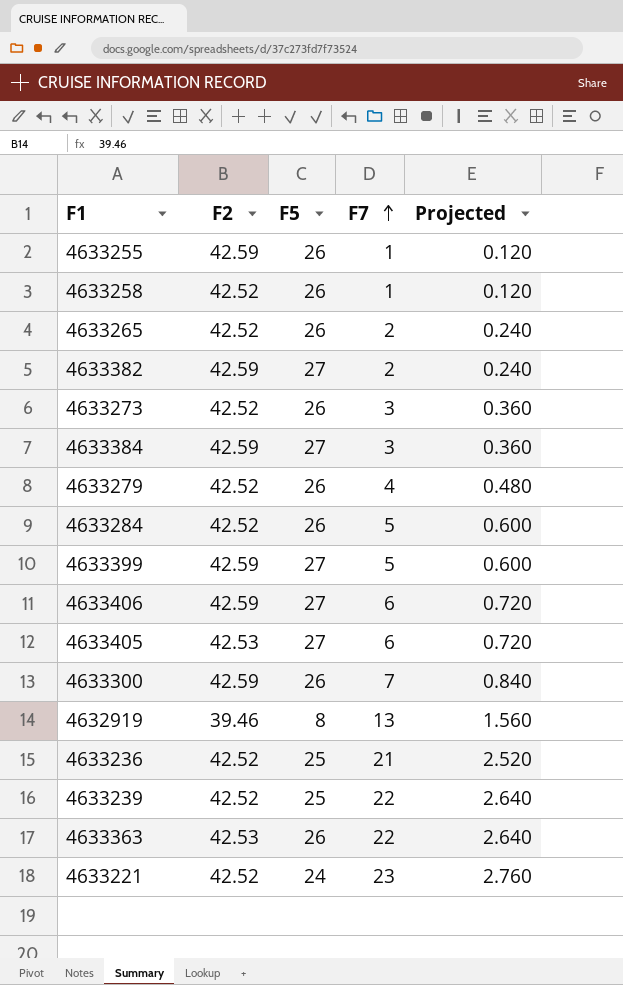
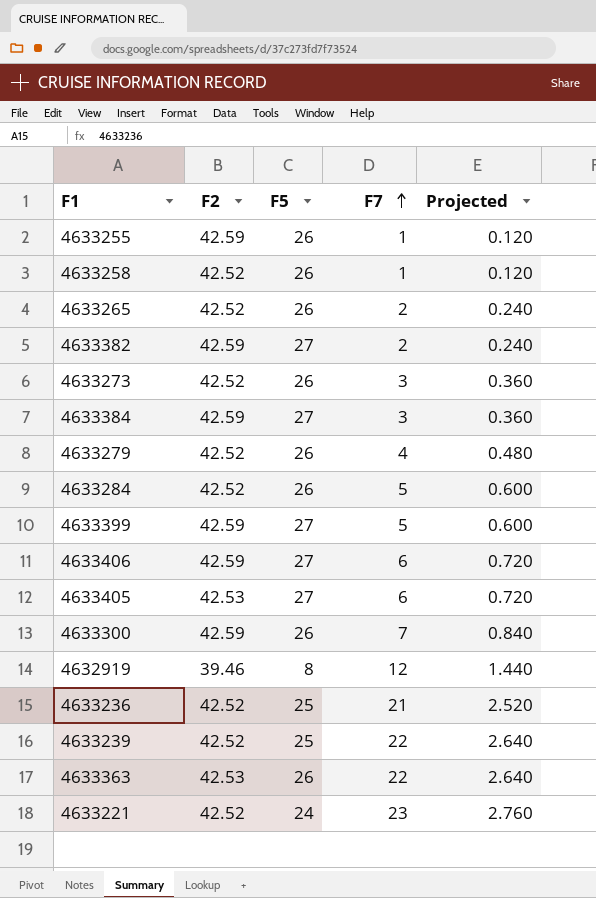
4632919 | F7: 13 -> 12
4632919 | Projected: 1.560 -> 1.440

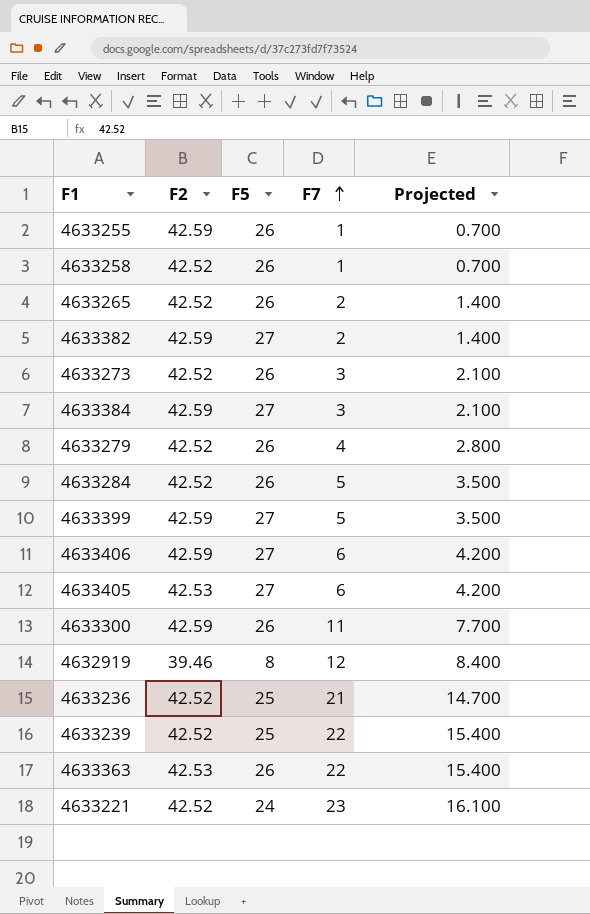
column Projected | formula: [F7] * 0.12 -> [F7] * 0.7
4633300 | F7: 7 -> 11

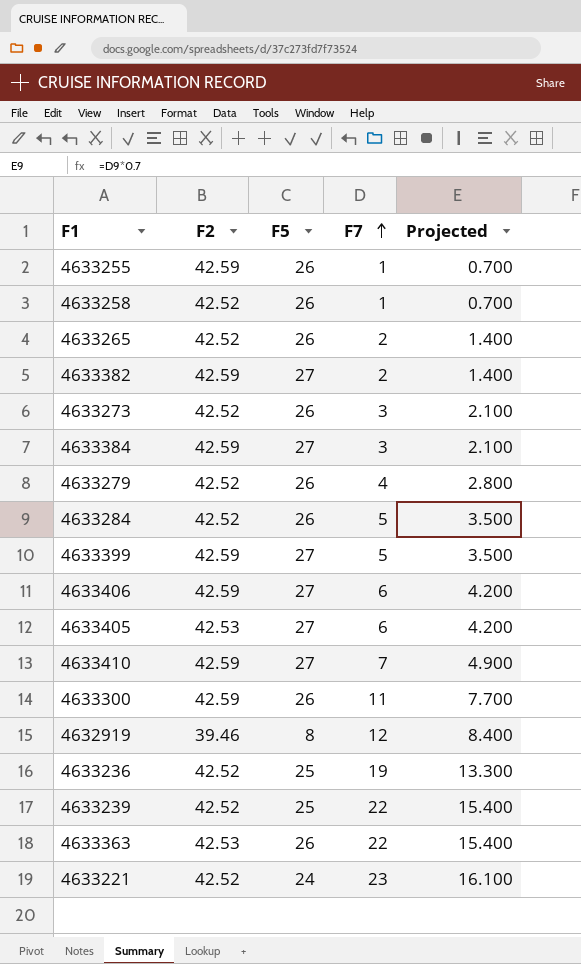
row 4633410: none -> 42.59 | 27 | 7 | 4.900
4633236 | F7: 21 -> 19
4633236 | Projected: 14.700 -> 13.300

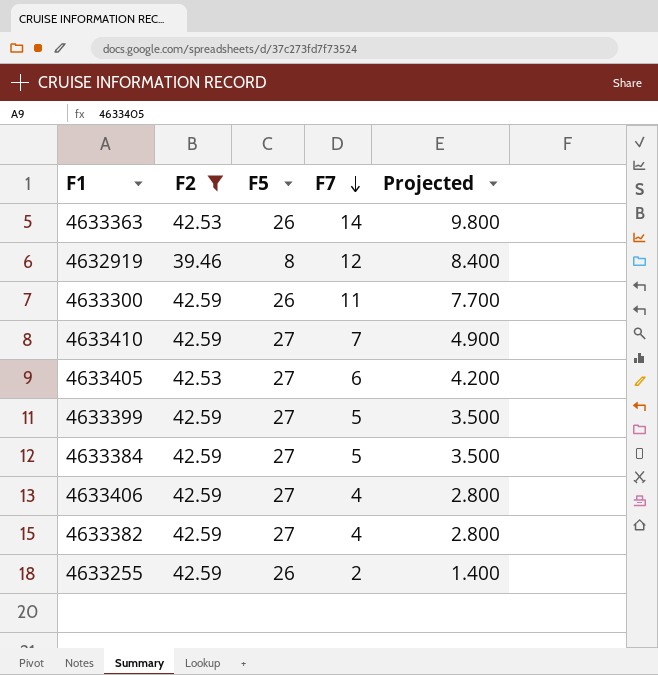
filter: none -> F2 != 42.52
row order: F7 ascending -> F7 descending
4633363 | F7: 22 -> 14
4633363 | Projected: 15.400 -> 9.800
4633384 | F7: 3 -> 5
4633384 | Projected: 2.100 -> 3.500
4633406 | F7: 6 -> 4
4633406 | Projected: 4.200 -> 2.800
4633382 | F7: 2 -> 4
4633382 | Projected: 1.400 -> 2.800
4633255 | F7: 1 -> 2
4633255 | Projected: 0.700 -> 1.400

